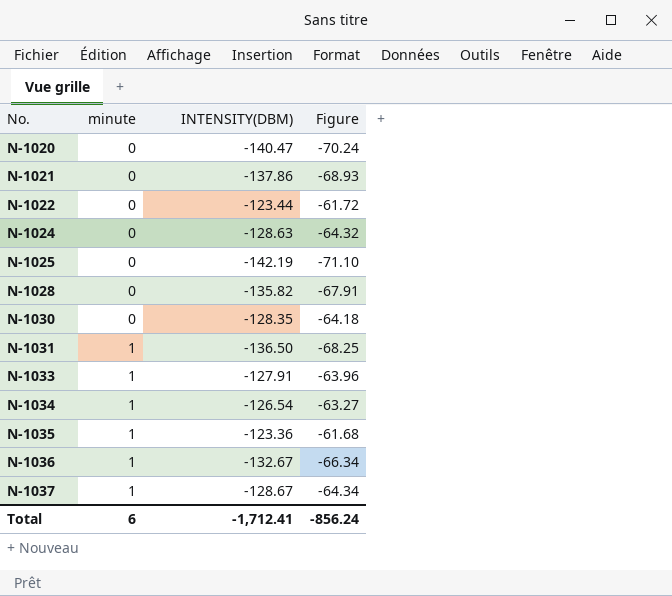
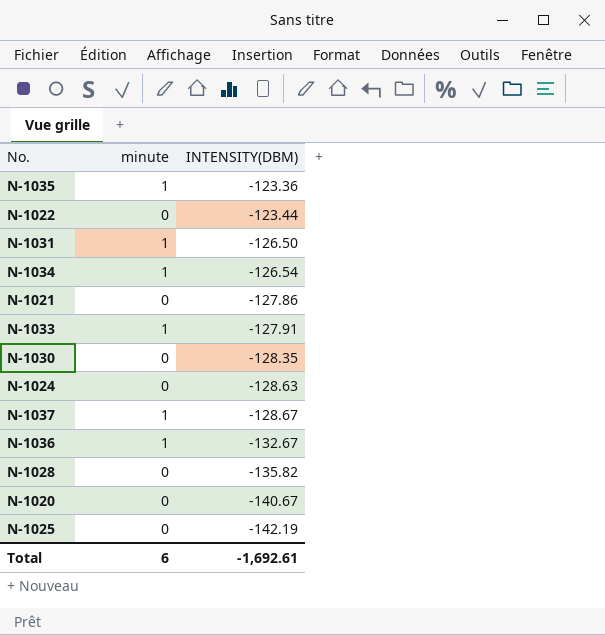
row order: No. ascending -> INTENSITY(DBM) descending
column Figure | formula: [INTENSITY(DBM)] * 0.5 -> none
N-1031 | INTENSITY(DBM): -136.50 -> -126.50
N-1021 | INTENSITY(DBM): -137.86 -> -127.86
N-1020 | INTENSITY(DBM): -140.47 -> -140.67
Total | INTENSITY(DBM): -1,712.41 -> -1,692.61

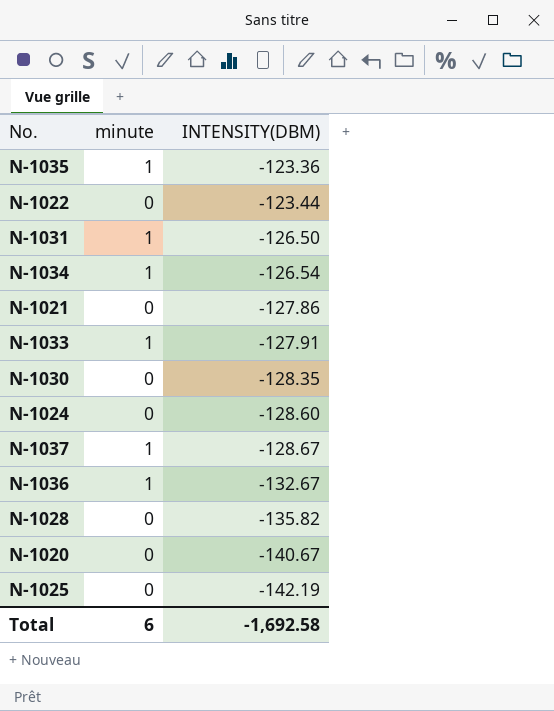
N-1024 | INTENSITY(DBM): -128.63 -> -128.60
Total | INTENSITY(DBM): -1,692.61 -> -1,692.58

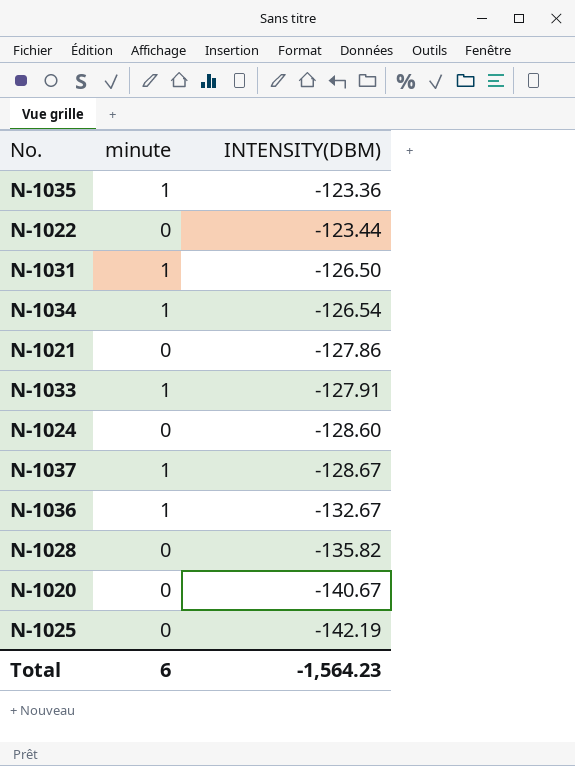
row N-1030: 0 | -128.35 -> none
Total | INTENSITY(DBM): -1,692.58 -> -1,564.23

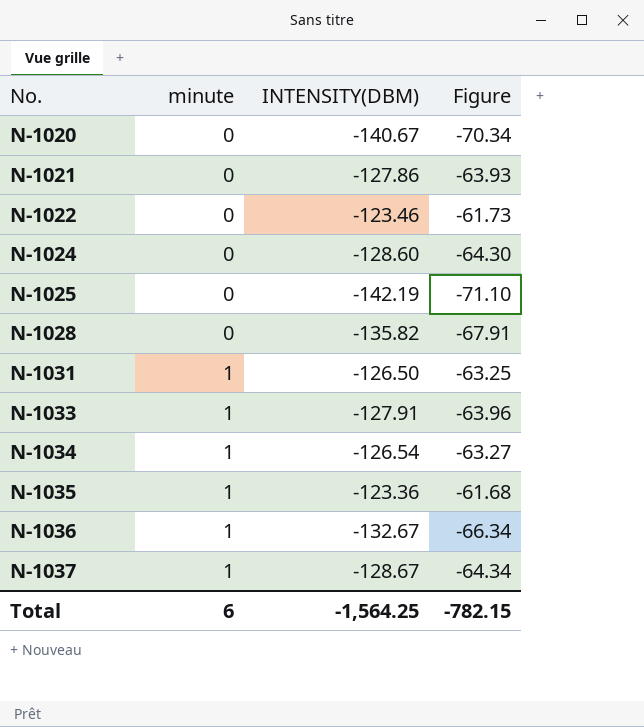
row order: INTENSITY(DBM) descending -> No. ascending
column Figure | formula: none -> [INTENSITY(DBM)] * 0.5
N-1022 | INTENSITY(DBM): -123.44 -> -123.46
Total | INTENSITY(DBM): -1,564.23 -> -1,564.25

